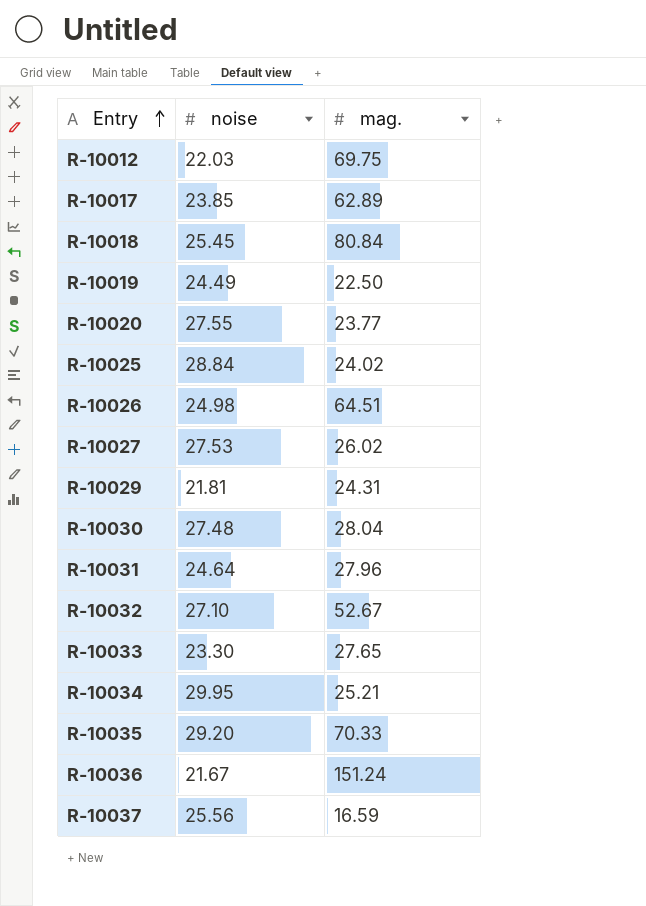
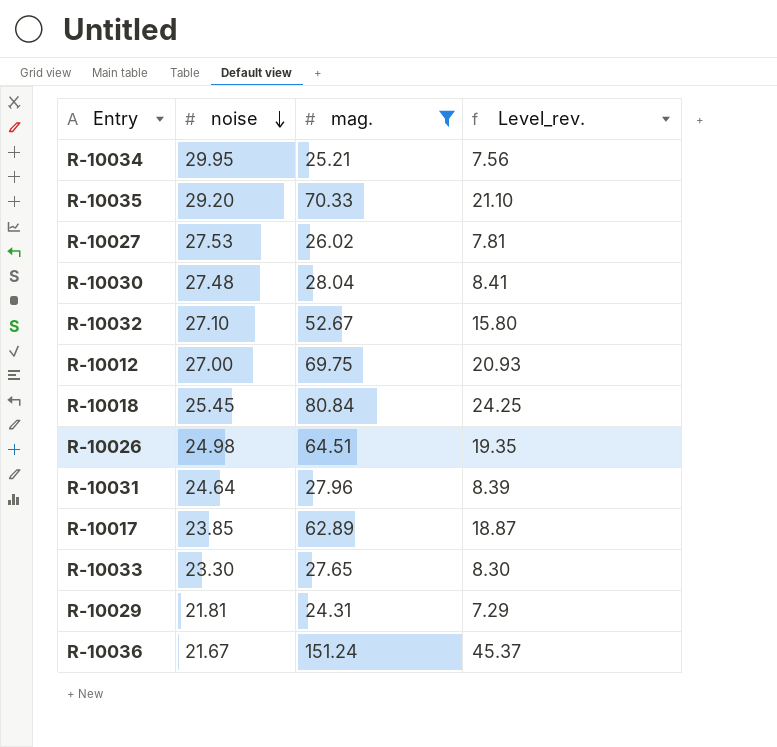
filter: none -> mag. >= 24.31
row order: Entry ascending -> noise descending
column Level_rev. | formula: none -> [mag.] * 0.3
R-10012 | noise: 22.03 -> 27.00

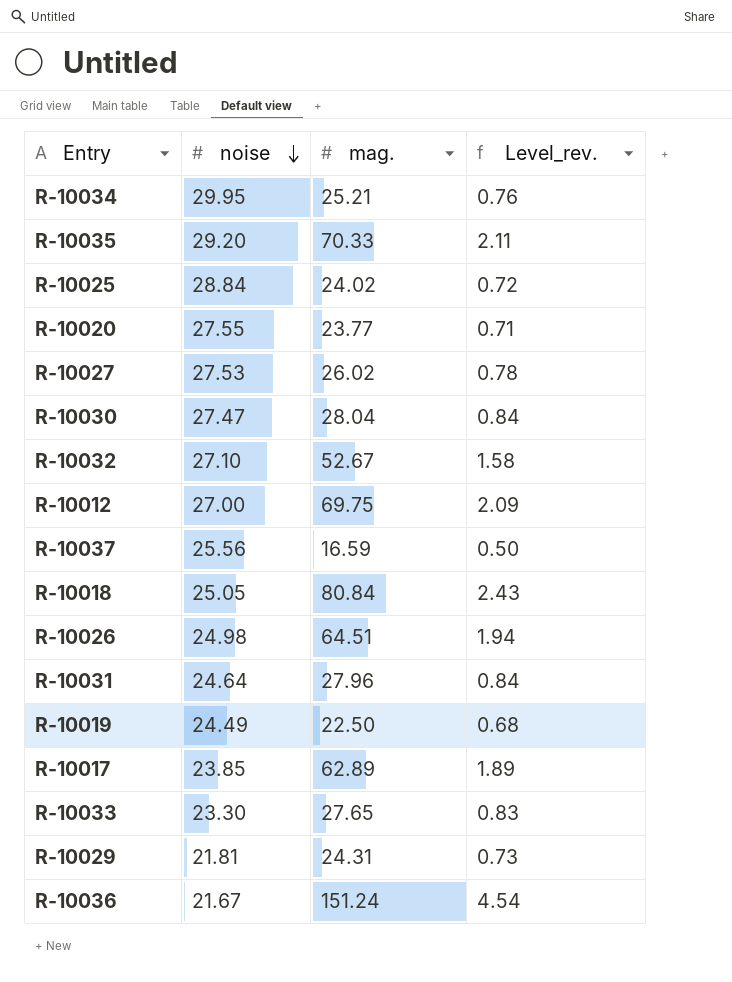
filter: mag. >= 24.31 -> none
column Level_rev. | formula: [mag.] * 0.3 -> [mag.] * 0.03
R-10030 | noise: 27.48 -> 27.47
R-10018 | noise: 25.45 -> 25.05

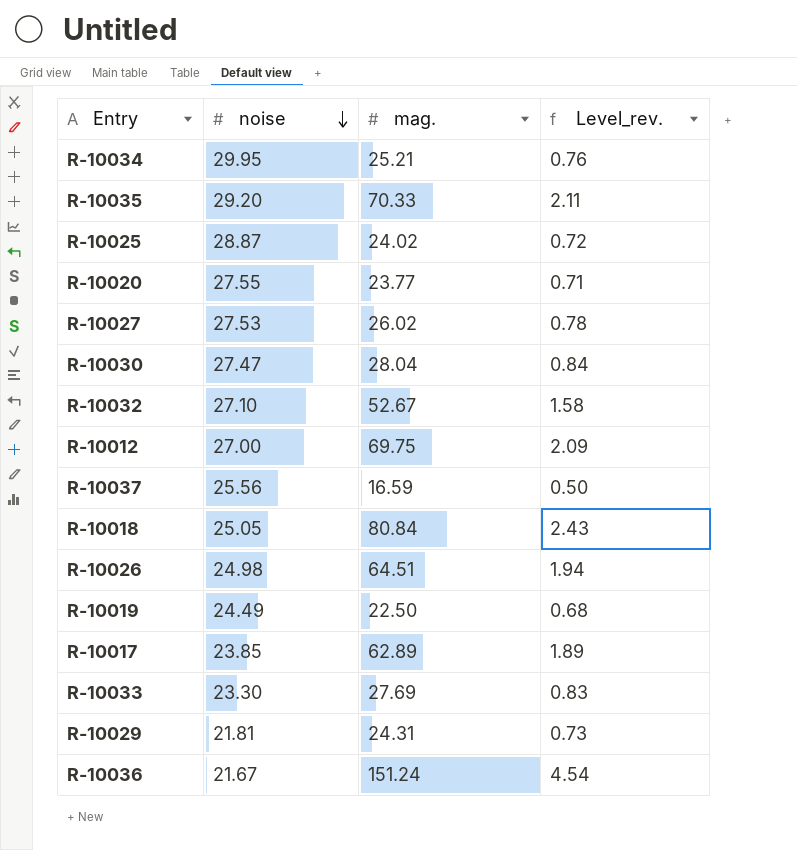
row R-10031: 24.64 | 27.96 | 0.84 -> none
R-10025 | noise: 28.84 -> 28.87
R-10033 | mag.: 27.65 -> 27.69

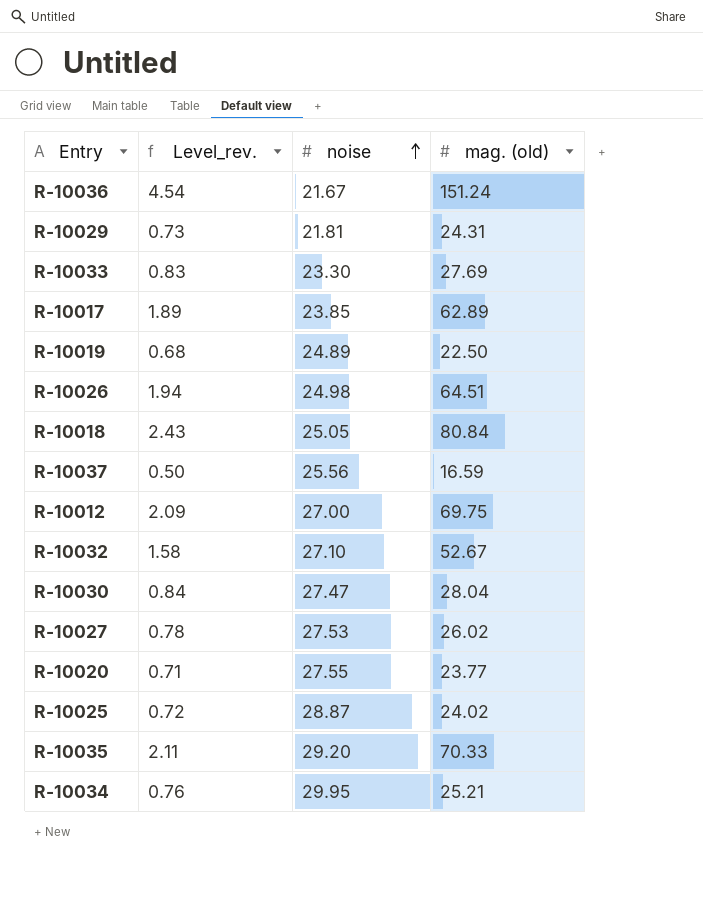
row order: noise descending -> noise ascending
column Level_rev. | position: 4 -> 2
column name: mag. -> mag. (old)
R-10019 | noise: 24.49 -> 24.89

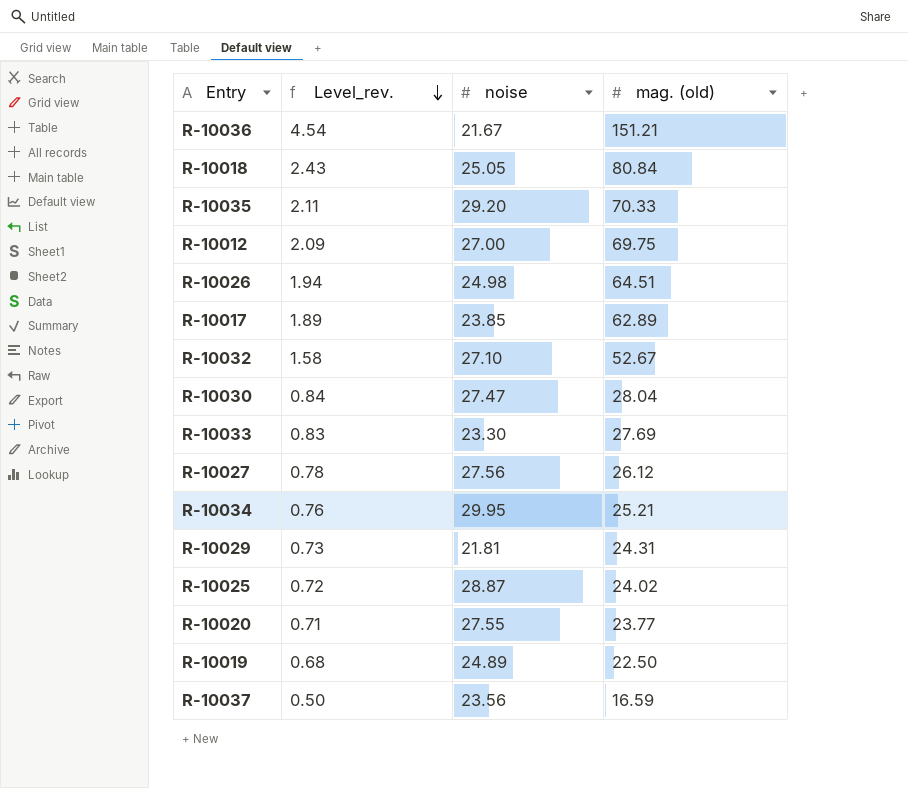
row order: noise ascending -> Level_rev. descending
R-10036 | mag. (old): 151.24 -> 151.21
R-10027 | noise: 27.53 -> 27.56
R-10027 | mag. (old): 26.02 -> 26.12
R-10037 | noise: 25.56 -> 23.56

